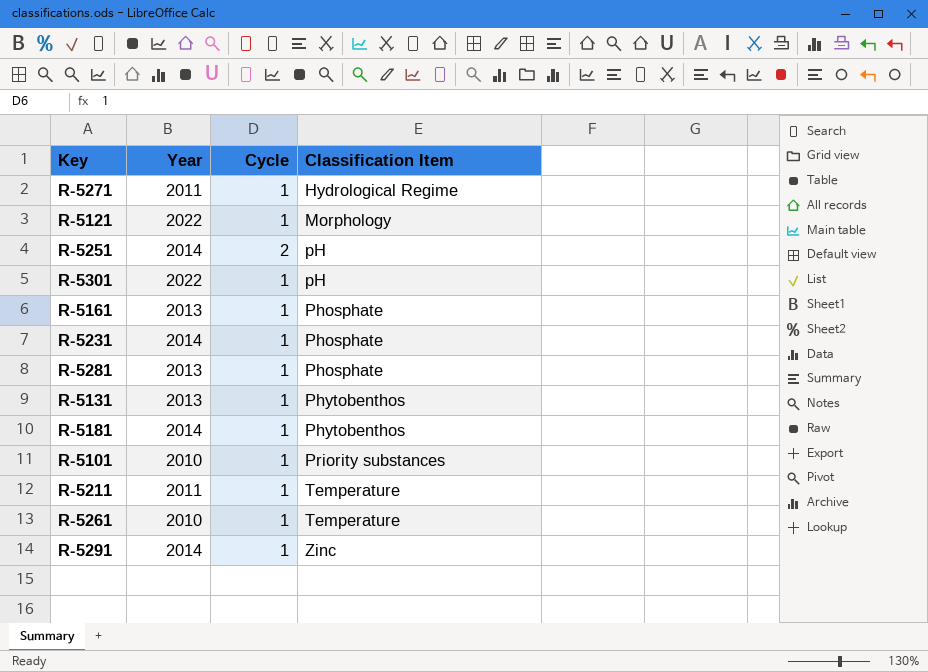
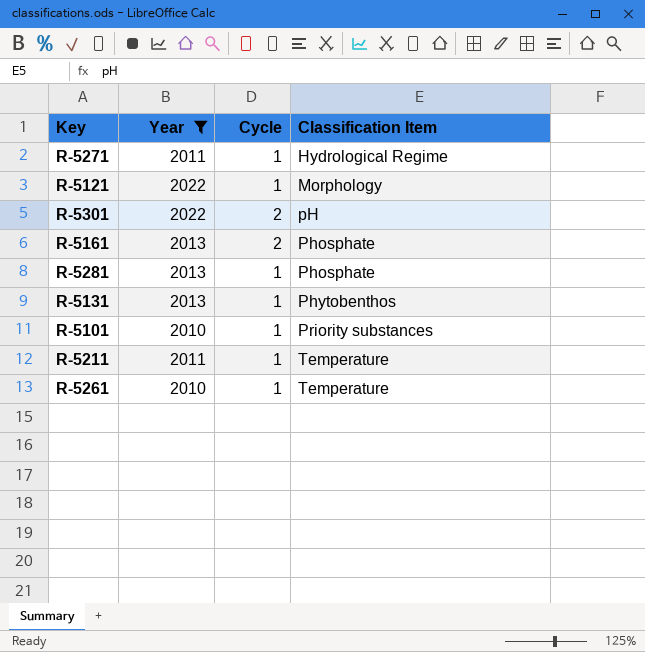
filter: none -> Year != 2014
R-5301 | Cycle: 1 -> 2
R-5161 | Cycle: 1 -> 2

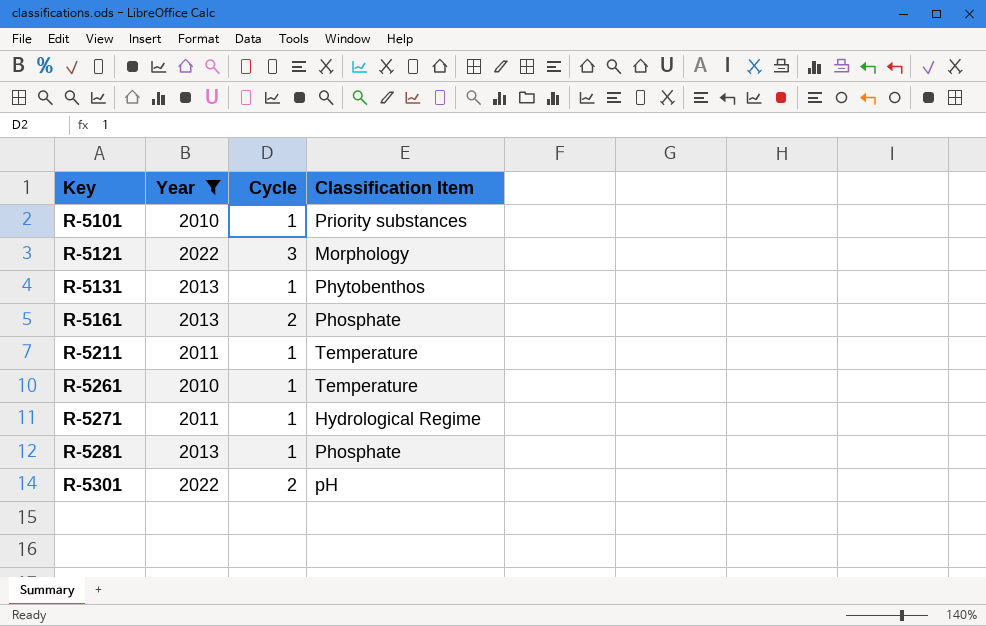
row order: Classification Item ascending -> Key ascending
R-5121 | Cycle: 1 -> 3

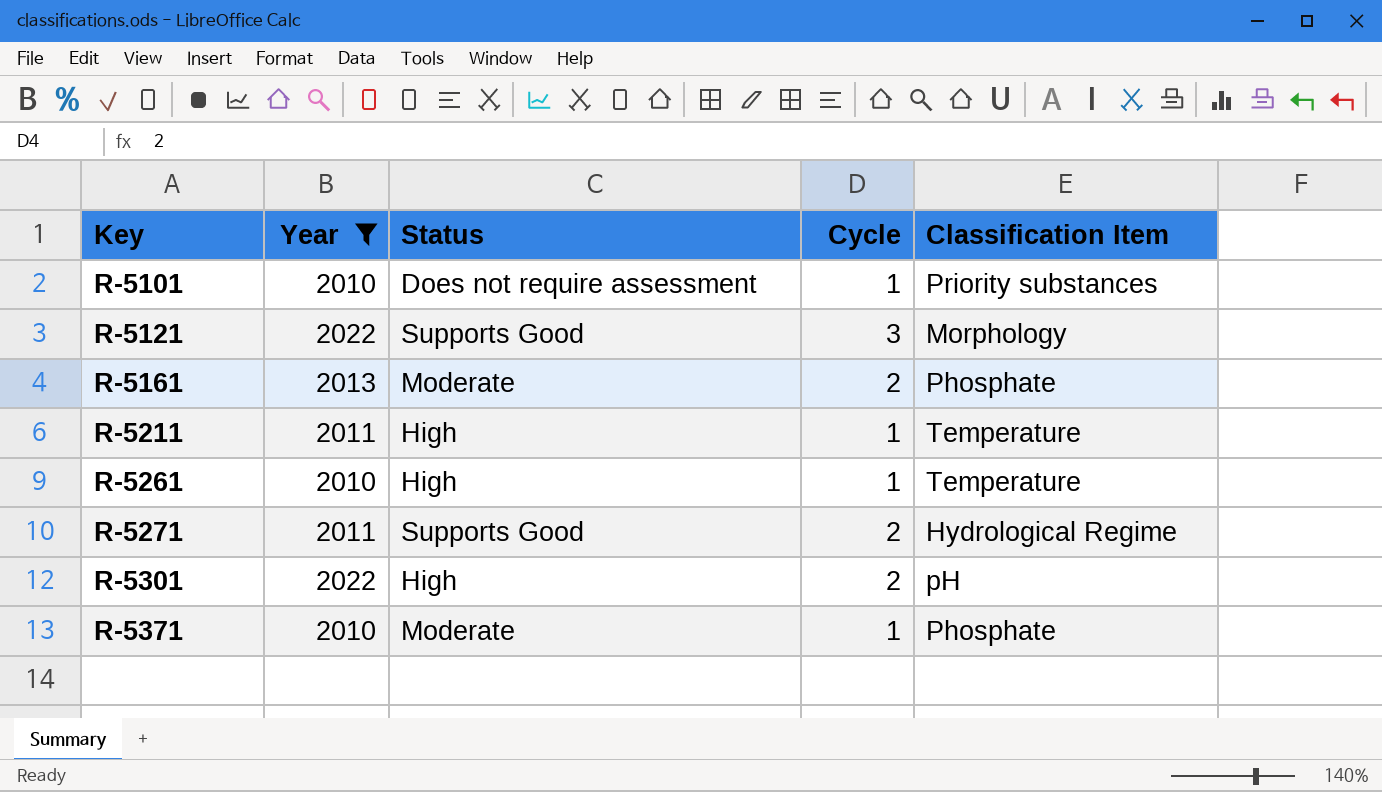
column Status | position: none -> 3
row R-5131: 2013 | 1 | Phytobenthos -> none
row R-5281: 2013 | 1 | Phosphate -> none
R-5271 | Cycle: 1 -> 2
row R-5371: none -> 2010 | Moderate | 1 | Phosphate

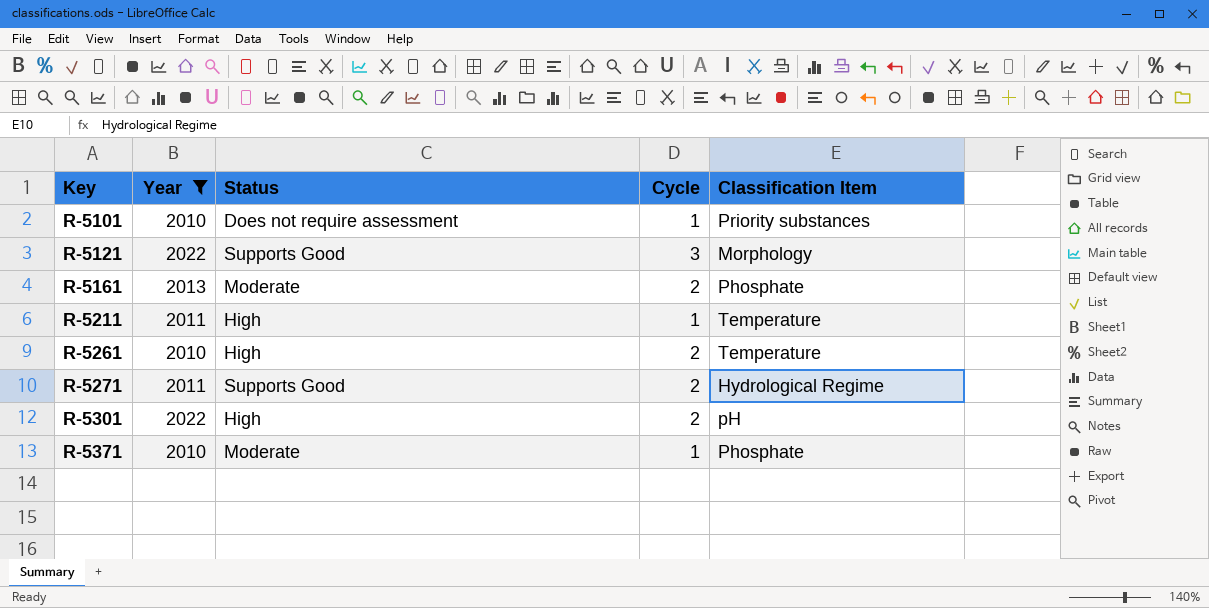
R-5261 | Cycle: 1 -> 2

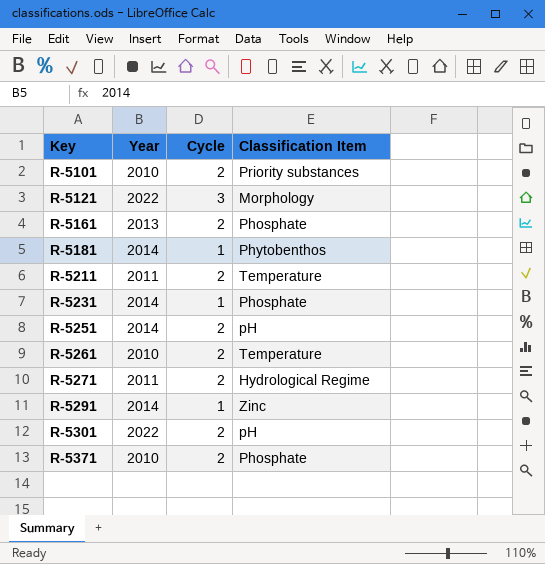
filter: Year != 2014 -> none
column Status | position: 3 -> none
R-5101 | Cycle: 1 -> 2
R-5211 | Cycle: 1 -> 2
R-5371 | Cycle: 1 -> 2

